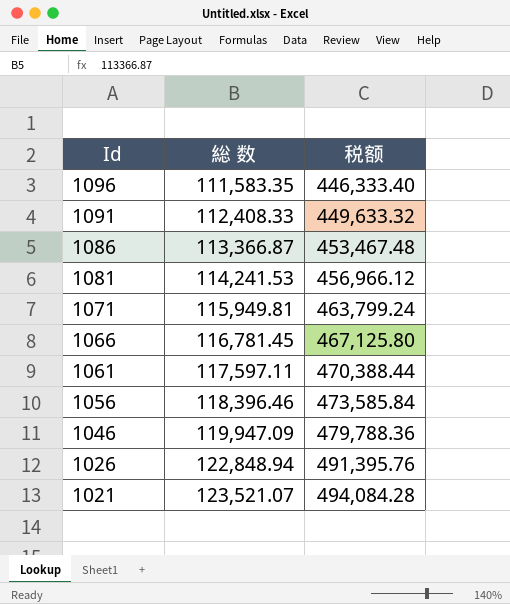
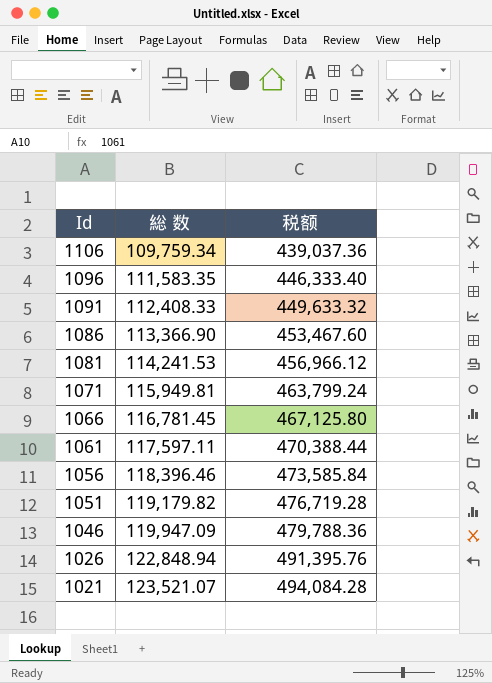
row 1106: none -> 109,759.34 | 439,037.36
1086 | 総 数: 113,366.87 -> 113,366.90
1086 | 税额: 453,467.48 -> 453,467.60
row 1051: none -> 119,179.82 | 476,719.28

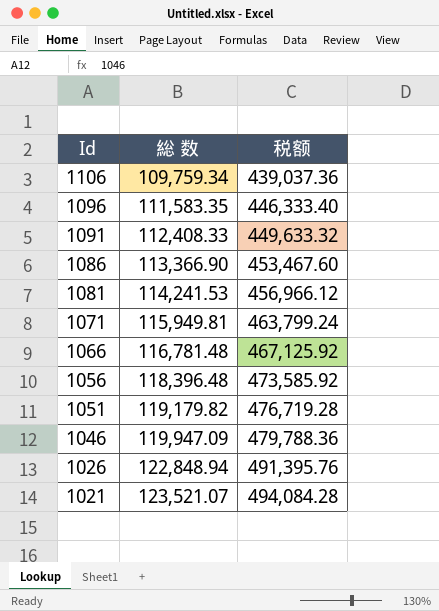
row 1061: 117,597.11 | 470,388.44 -> none
1066 | 総 数: 116,781.45 -> 116,781.48
1066 | 税额: 467,125.80 -> 467,125.92
1056 | 総 数: 118,396.46 -> 118,396.48
1056 | 税额: 473,585.84 -> 473,585.92

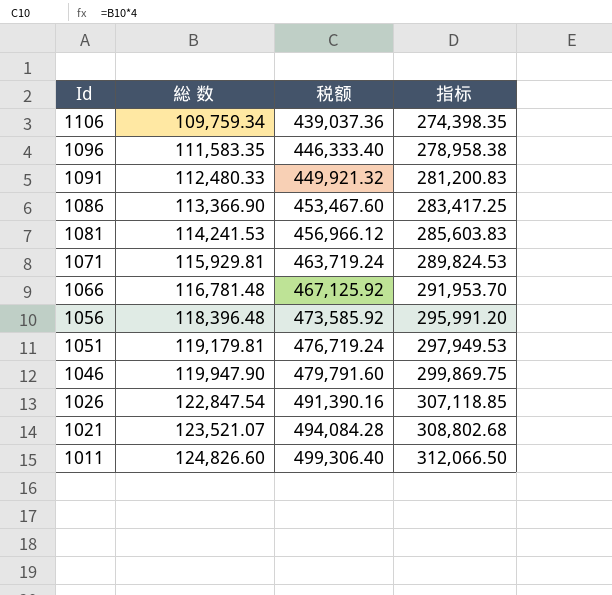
column 指标 | formula: none -> [総 数] * 2.5
1091 | 総 数: 112,408.33 -> 112,480.33
1091 | 税额: 449,633.32 -> 449,921.32
1071 | 総 数: 115,949.81 -> 115,929.81
1071 | 税额: 463,799.24 -> 463,719.24
1051 | 総 数: 119,179.82 -> 119,179.81
1051 | 税额: 476,719.28 -> 476,719.24
1046 | 総 数: 119,947.09 -> 119,947.90
1046 | 税额: 479,788.36 -> 479,791.60
1026 | 総 数: 122,848.94 -> 122,847.54
1026 | 税额: 491,395.76 -> 491,390.16
row 1011: none -> 124,826.60 | 499,306.40 | 312,066.50

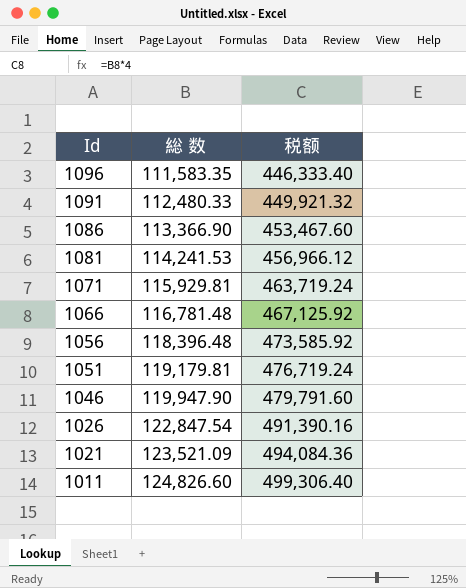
column 指标 | formula: [総 数] * 2.5 -> none
row 1106: 109,759.34 | 439,037.36 | 274,398.35 -> none
1021 | 総 数: 123,521.07 -> 123,521.09
1021 | 税额: 494,084.28 -> 494,084.36

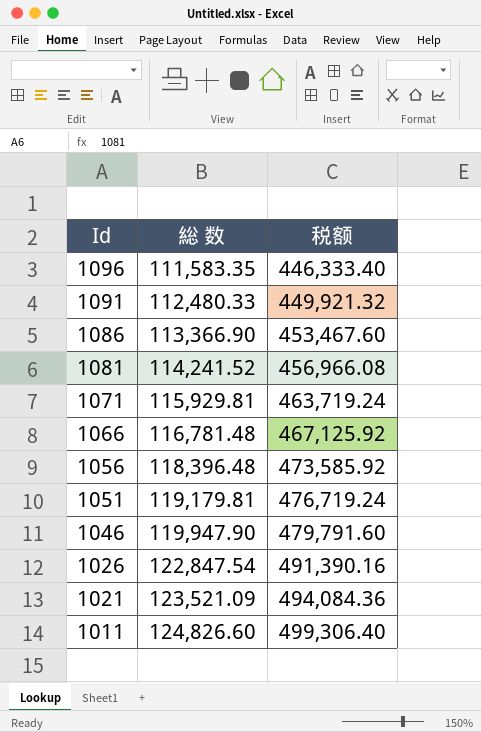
1081 | 総 数: 114,241.53 -> 114,241.52
1081 | 税额: 456,966.12 -> 456,966.08

